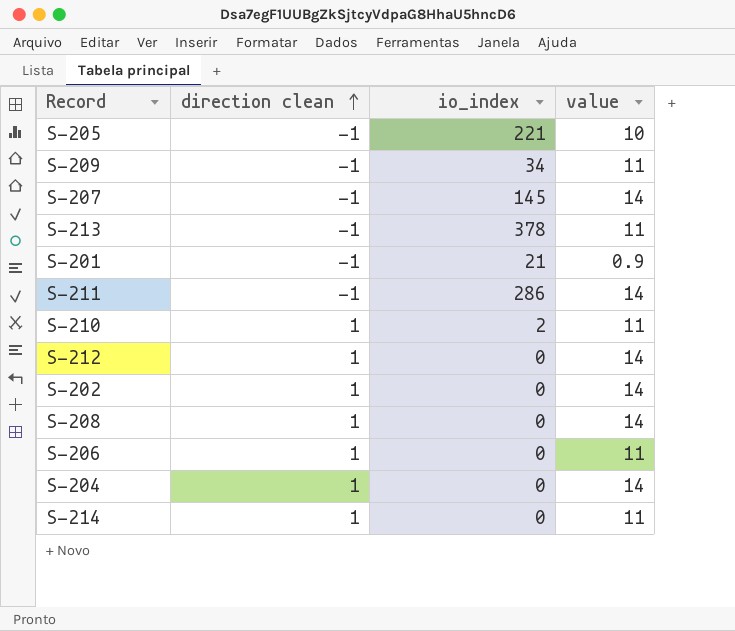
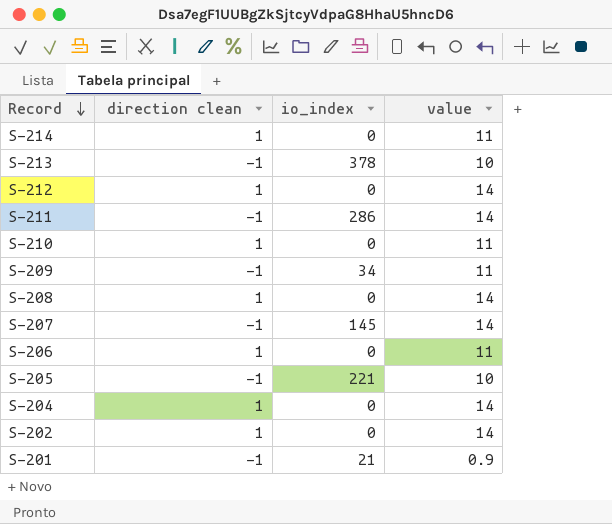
row order: direction clean ascending -> Record descending
S-213 | value: 11 -> 10
S-210 | io_index: 2 -> 0

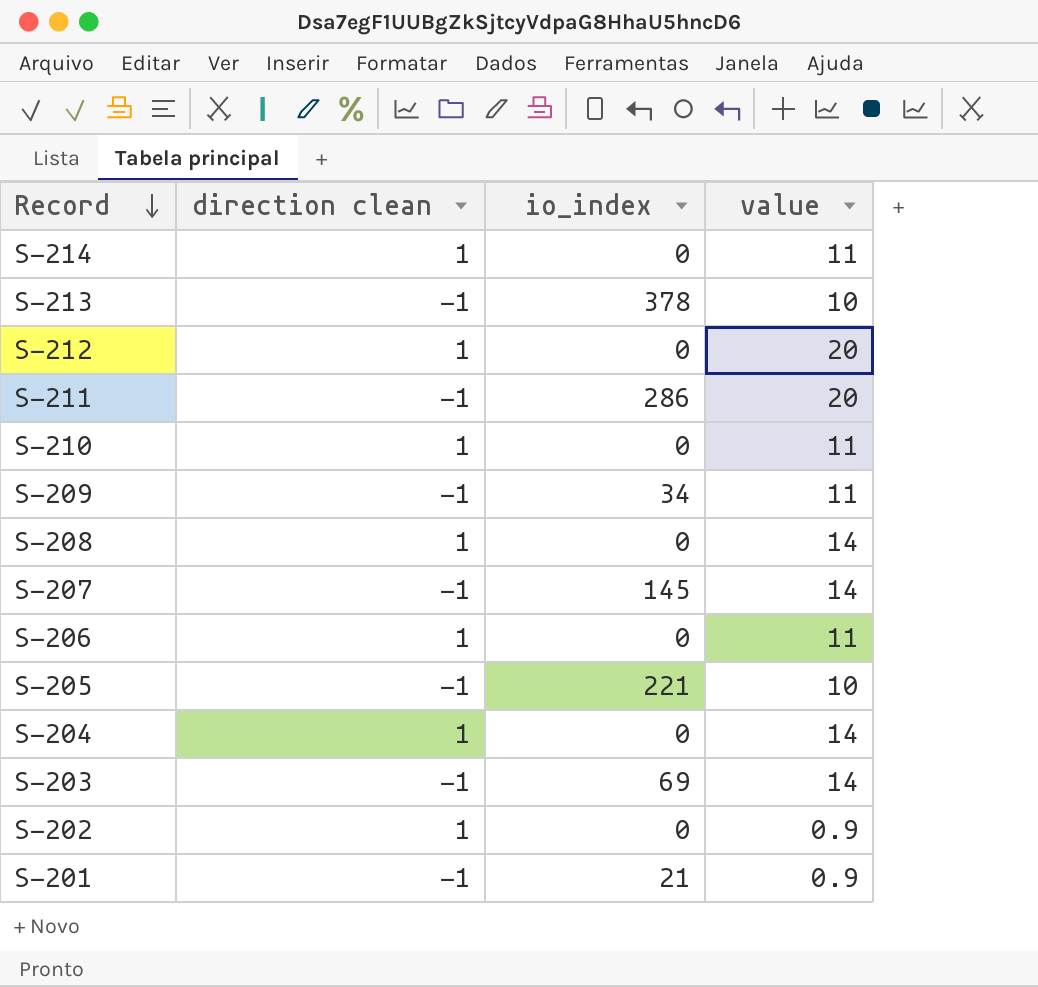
S-212 | value: 14 -> 20
S-211 | value: 14 -> 20
row S-203: none -> -1 | 69 | 14
S-202 | value: 14 -> 0.9

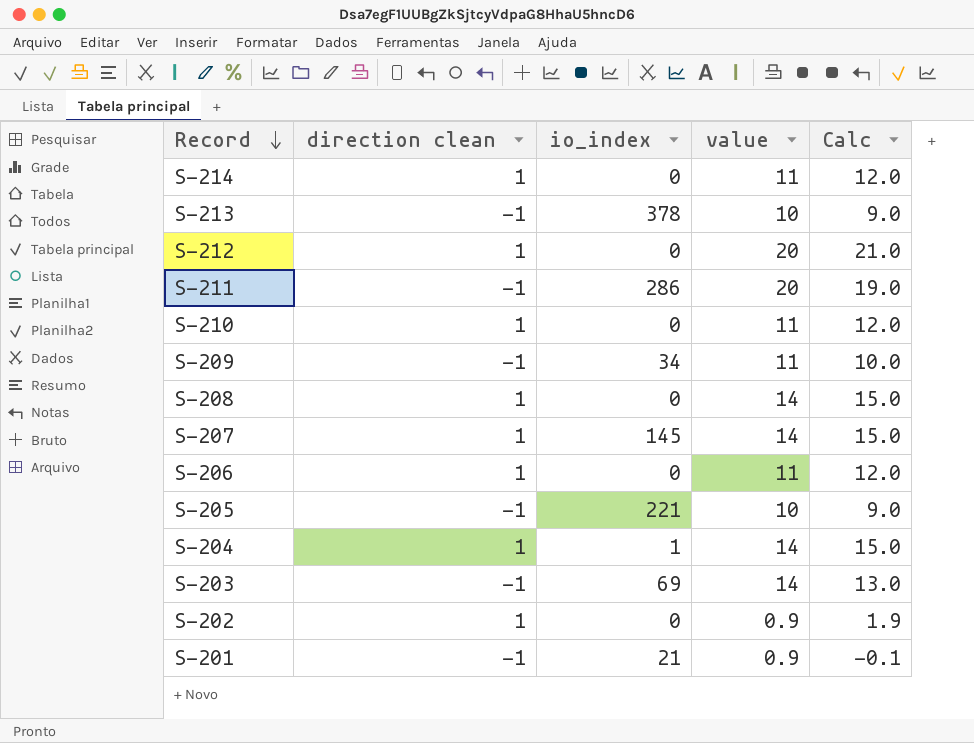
column Calc | formula: none -> [direction clean] + [value]
S-207 | direction clean: -1 -> 1
S-204 | io_index: 0 -> 1

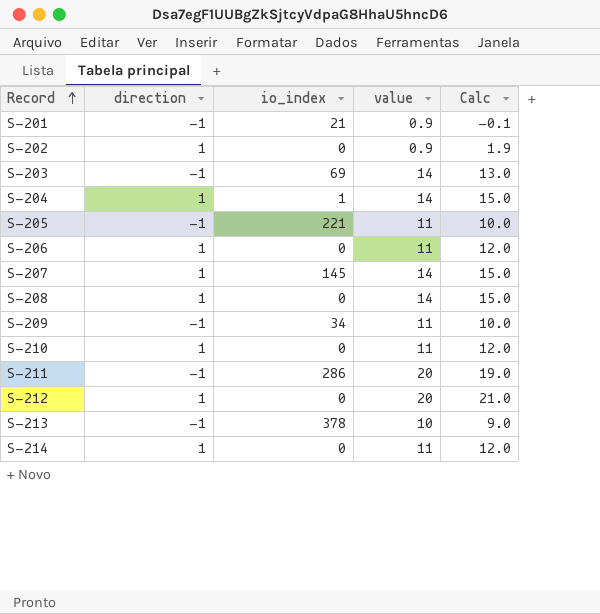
row order: Record descending -> Record ascending
column name: direction clean -> direction
S-205 | value: 10 -> 11
S-205 | Calc: 9.0 -> 10.0

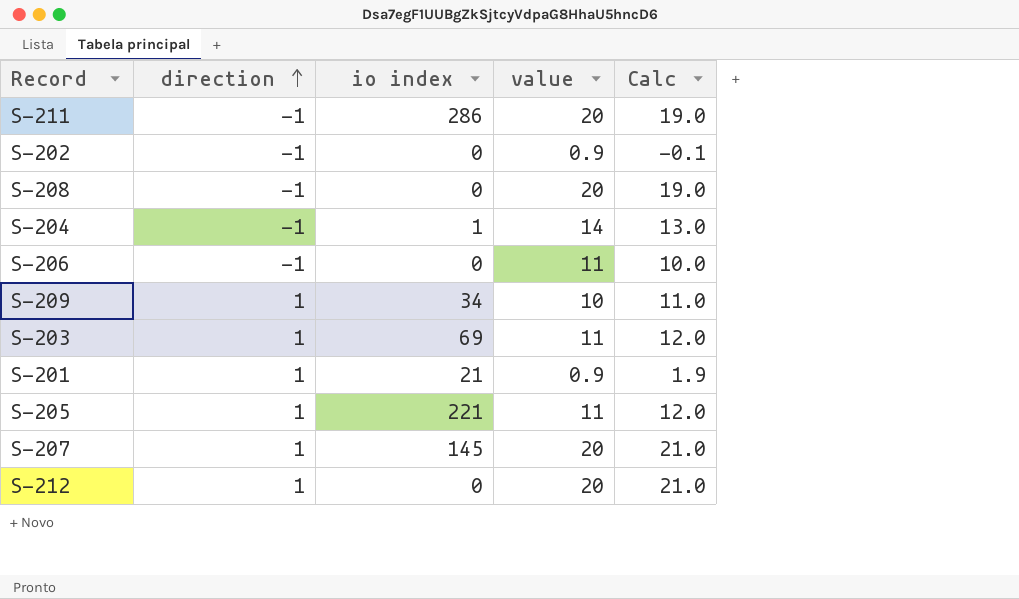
row order: Record ascending -> direction ascending
column name: io_index -> io index
row S-210: 1 | 0 | 11 | 12.0 -> none
row S-213: -1 | 378 | 10 | 9.0 -> none
row S-214: 1 | 0 | 11 | 12.0 -> none
S-202 | direction: 1 -> -1
S-202 | Calc: 1.9 -> -0.1
S-208 | direction: 1 -> -1
S-208 | value: 14 -> 20
S-208 | Calc: 15.0 -> 19.0
S-204 | direction: 1 -> -1
S-204 | Calc: 15.0 -> 13.0
S-206 | direction: 1 -> -1
S-206 | Calc: 12.0 -> 10.0
S-209 | direction: -1 -> 1
S-209 | value: 11 -> 10
S-209 | Calc: 10.0 -> 11.0
S-203 | direction: -1 -> 1
S-203 | value: 14 -> 11
S-203 | Calc: 13.0 -> 12.0
S-201 | direction: -1 -> 1
S-201 | Calc: -0.1 -> 1.9
S-205 | direction: -1 -> 1
S-205 | Calc: 10.0 -> 12.0
S-207 | value: 14 -> 20
S-207 | Calc: 15.0 -> 21.0

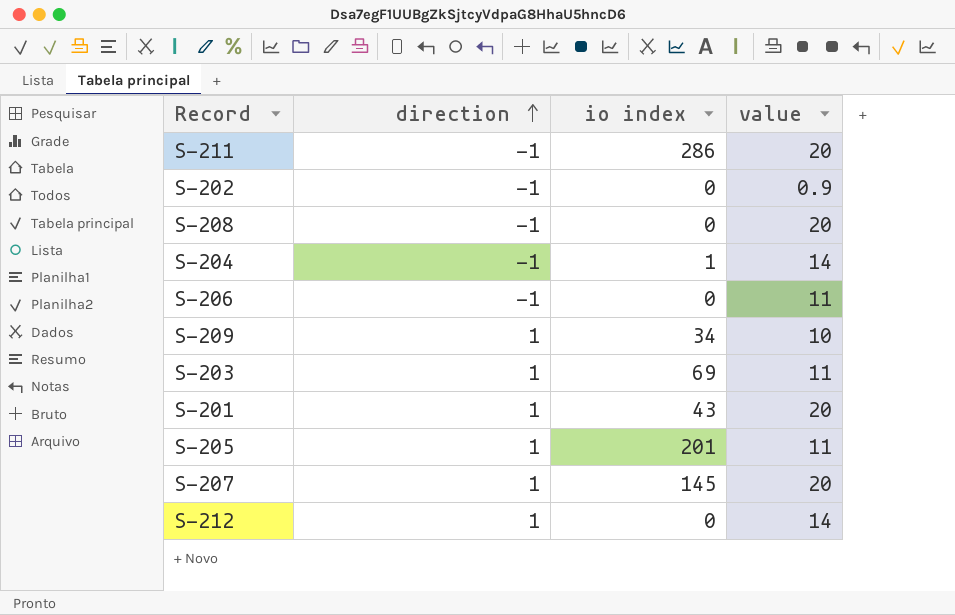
column Calc | formula: [direction] + [value] -> none
S-201 | io index: 21 -> 43
S-201 | value: 0.9 -> 20
S-205 | io index: 221 -> 201
S-212 | value: 20 -> 14

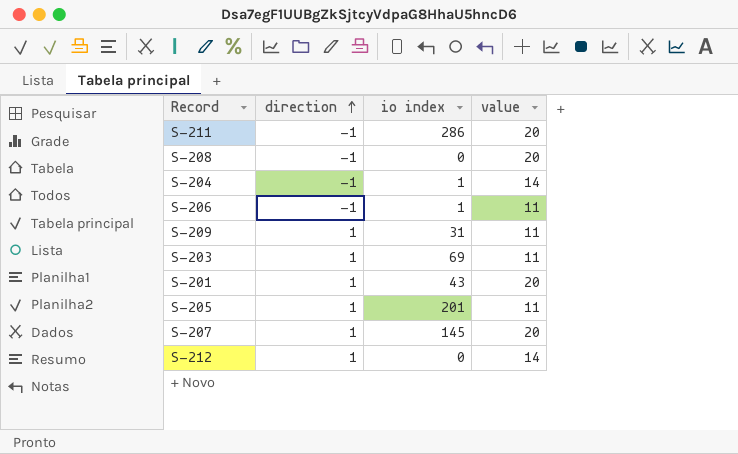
row S-202: -1 | 0 | 0.9 -> none
S-206 | io index: 0 -> 1
S-209 | io index: 34 -> 31
S-209 | value: 10 -> 11

